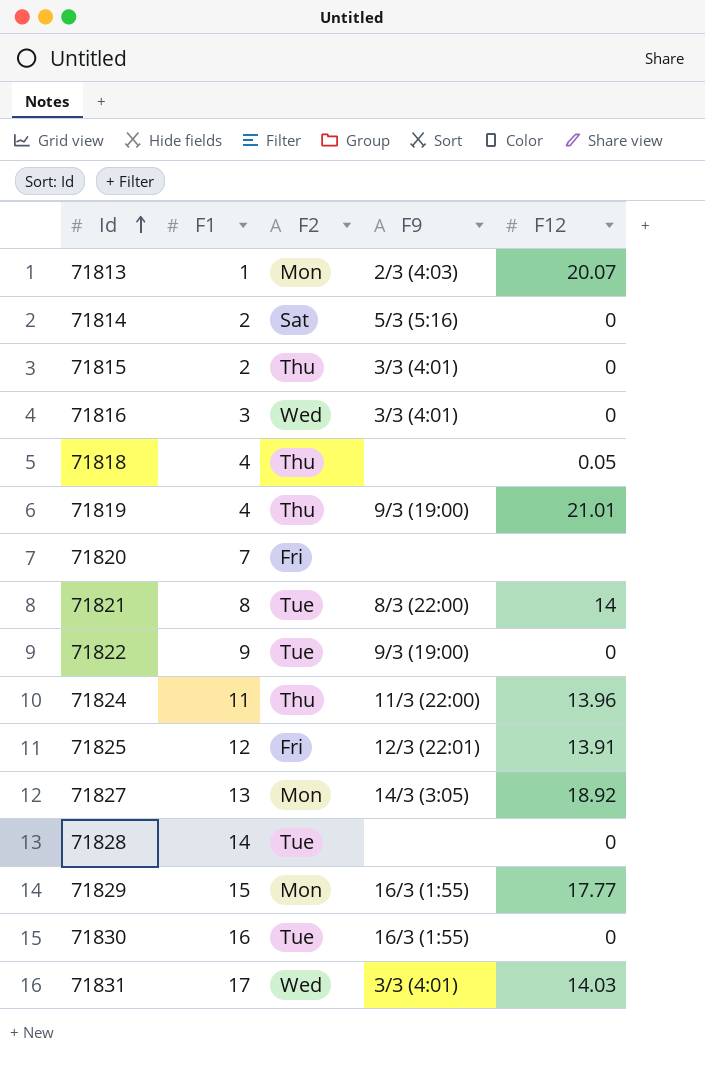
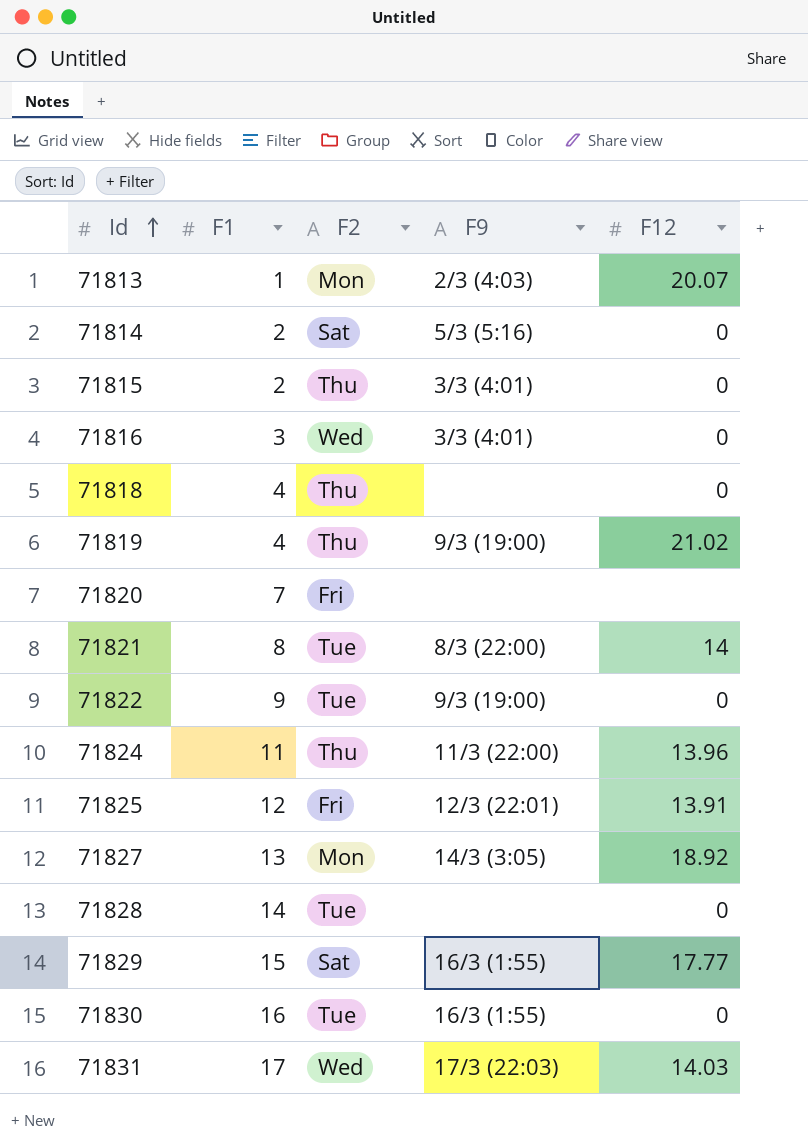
71818 | F12: 0.05 -> 0
71819 | F12: 21.01 -> 21.02
71829 | F2: Mon -> Sat
71831 | F9: 3/3 (4:01) -> 17/3 (22:03)

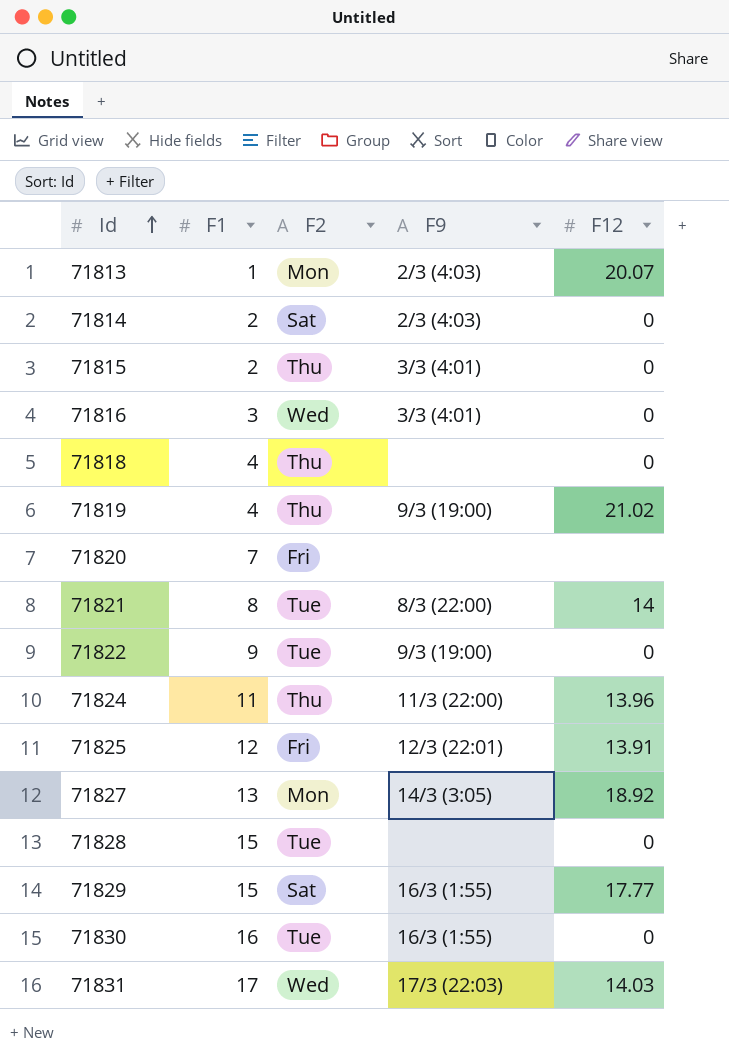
71814 | F9: 5/3 (5:16) -> 2/3 (4:03)
71828 | F1: 14 -> 15

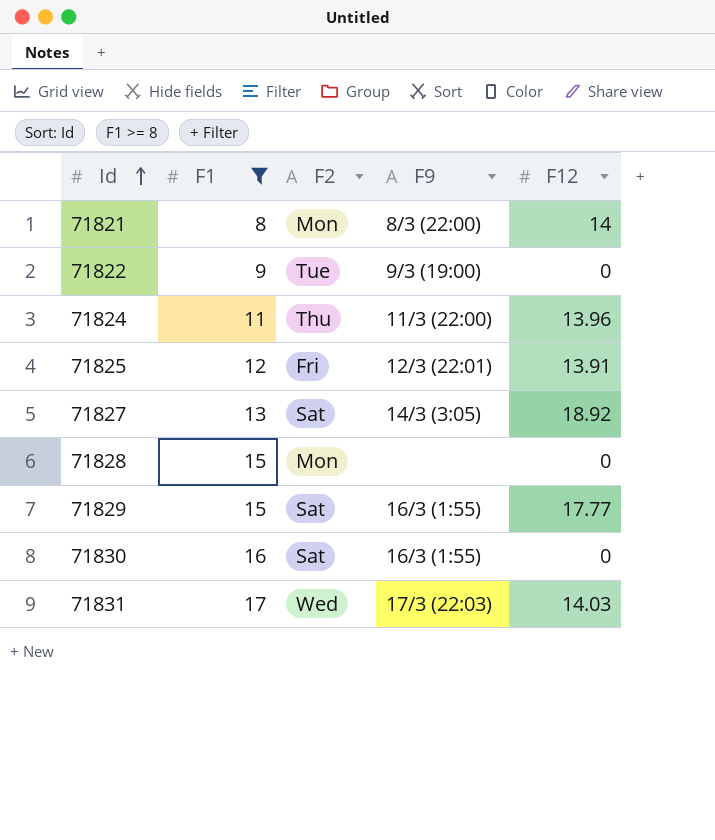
filter: none -> F1 >= 8
71821 | F2: Tue -> Mon
71827 | F2: Mon -> Sat
71828 | F2: Tue -> Mon
71830 | F2: Tue -> Sat

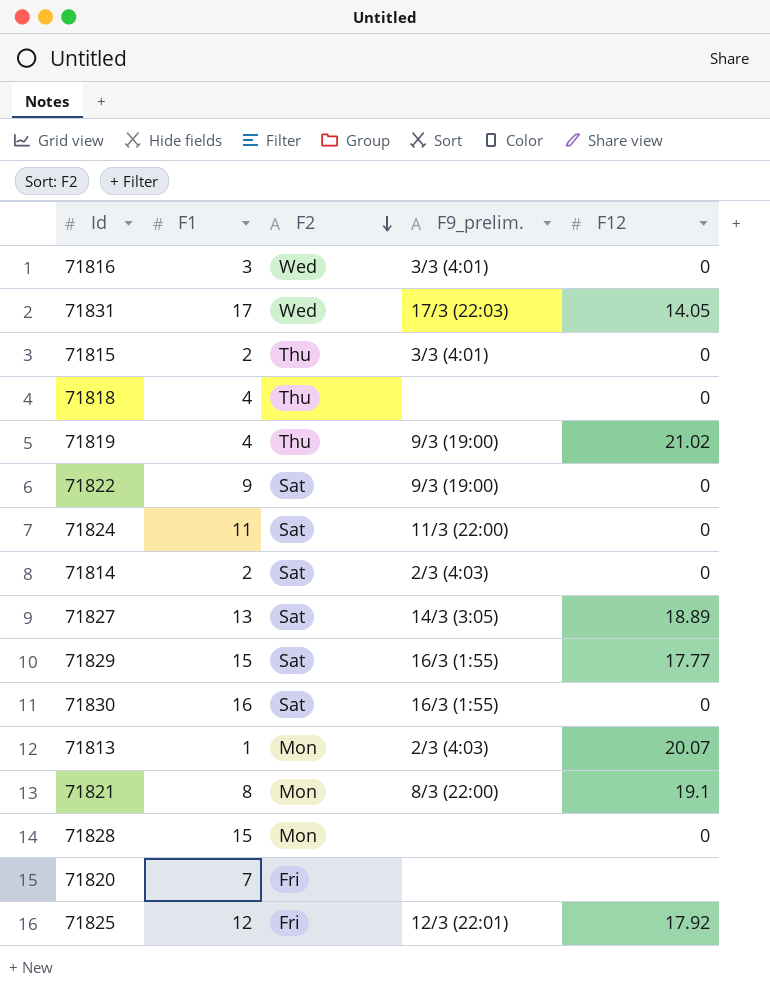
filter: F1 >= 8 -> none
row order: Id ascending -> F2 descending
column name: F9 -> F9_prelim.
71831 | F12: 14.03 -> 14.05
71822 | F2: Tue -> Sat
71824 | F2: Thu -> Sat
71824 | F12: 13.96 -> 0
71827 | F12: 18.92 -> 18.89
71821 | F12: 14 -> 19.1
71825 | F12: 13.91 -> 17.92

